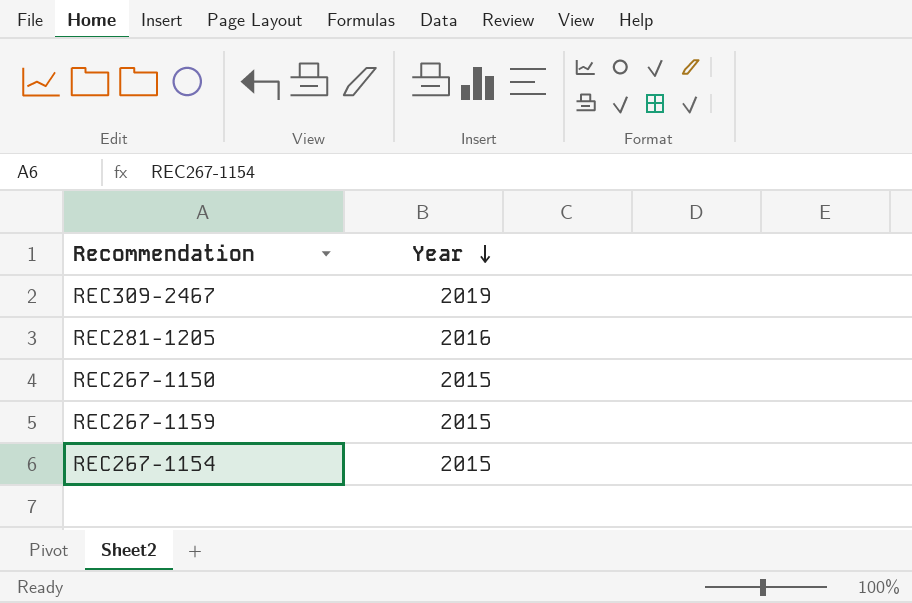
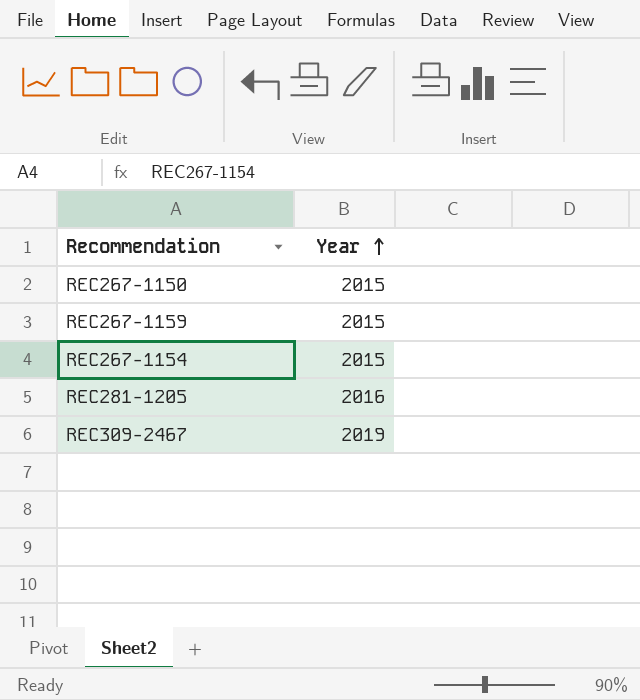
row order: Year descending -> Year ascending

